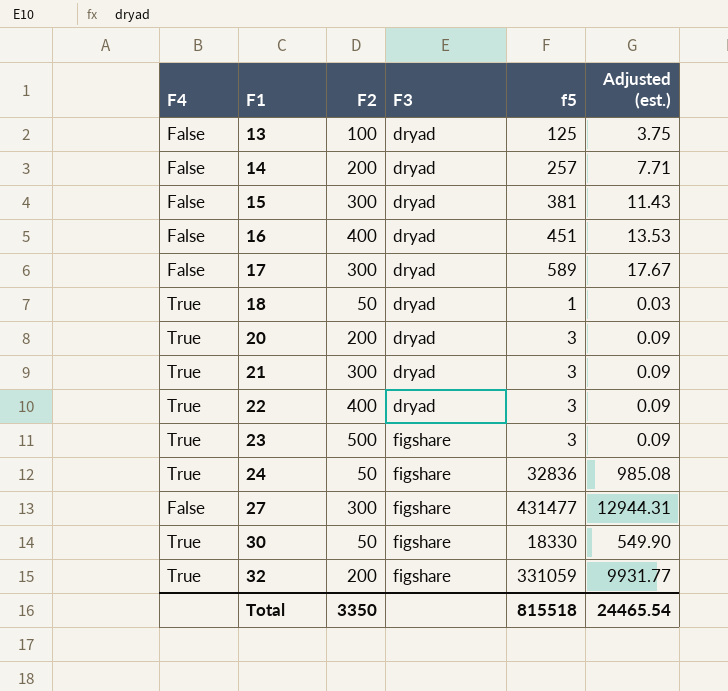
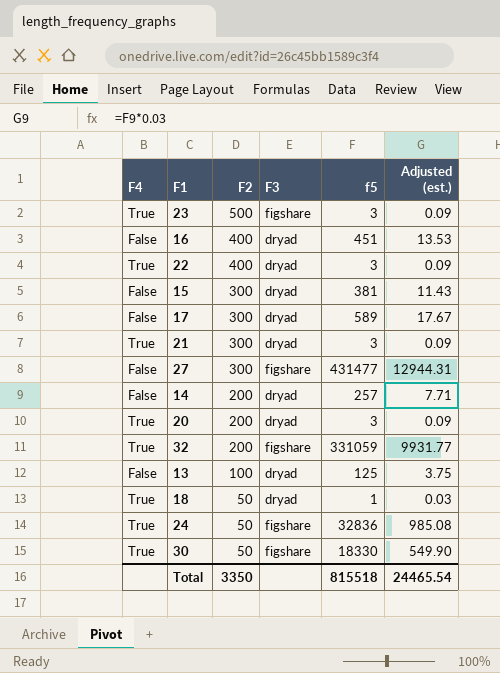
row order: F1 ascending -> F2 descending

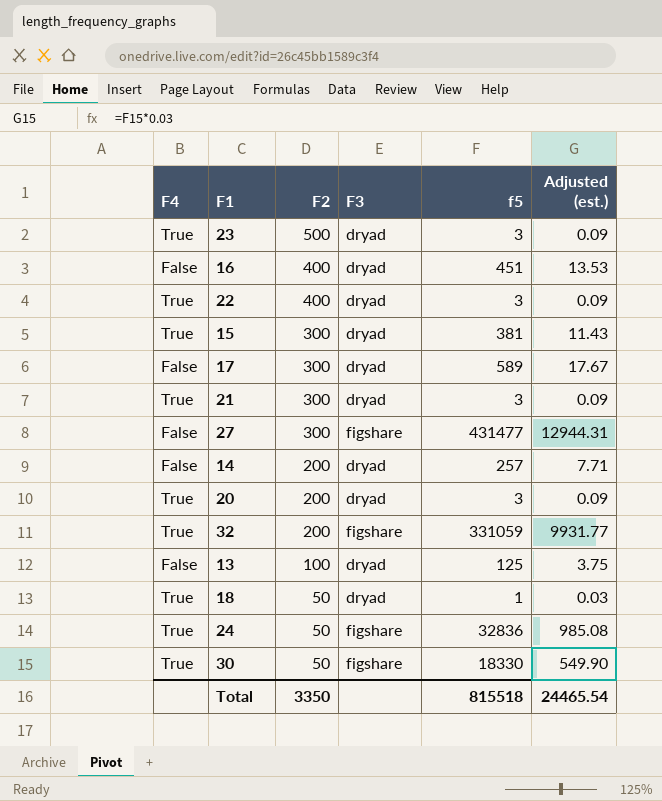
23 | F3: figshare -> dryad
15 | F4: False -> True

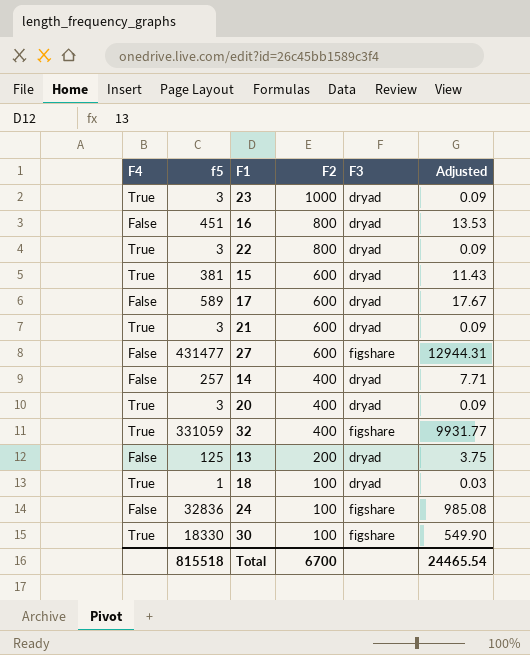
column f5 | position: 5 -> 2
column name: Adjusted (est.) -> Adjusted
23 | F2: 500 -> 1000
16 | F2: 400 -> 800
22 | F2: 400 -> 800
15 | F2: 300 -> 600
17 | F2: 300 -> 600
21 | F2: 300 -> 600
27 | F2: 300 -> 600
14 | F2: 200 -> 400
20 | F2: 200 -> 400
32 | F2: 200 -> 400
13 | F2: 100 -> 200
18 | F2: 50 -> 100
24 | F4: True -> False
24 | F2: 50 -> 100
30 | F2: 50 -> 100
Total | F2: 3350 -> 6700

